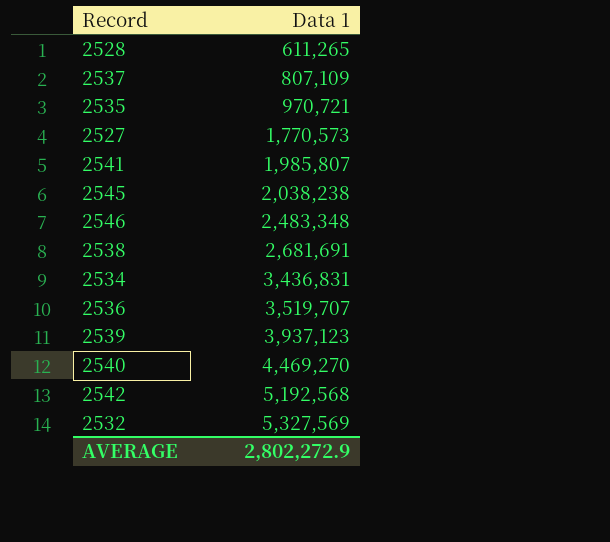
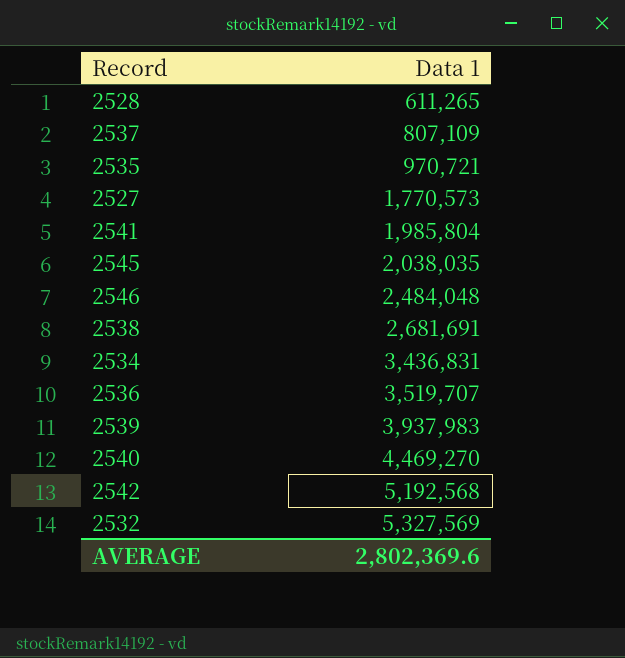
2541 | Data 1: 1,985,807 -> 1,985,804
2545 | Data 1: 2,038,238 -> 2,038,035
2546 | Data 1: 2,483,348 -> 2,484,048
2539 | Data 1: 3,937,123 -> 3,937,983
AVERAGE | Data 1: 2,802,272.9 -> 2,802,369.6

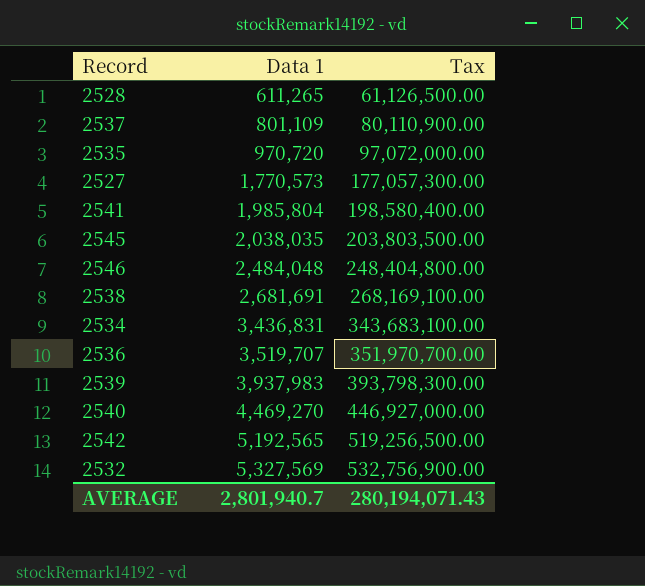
column Tax | formula: none -> [Data 1] * 100
2537 | Data 1: 807,109 -> 801,109
2535 | Data 1: 970,721 -> 970,720
2542 | Data 1: 5,192,568 -> 5,192,565
AVERAGE | Data 1: 2,802,369.6 -> 2,801,940.7

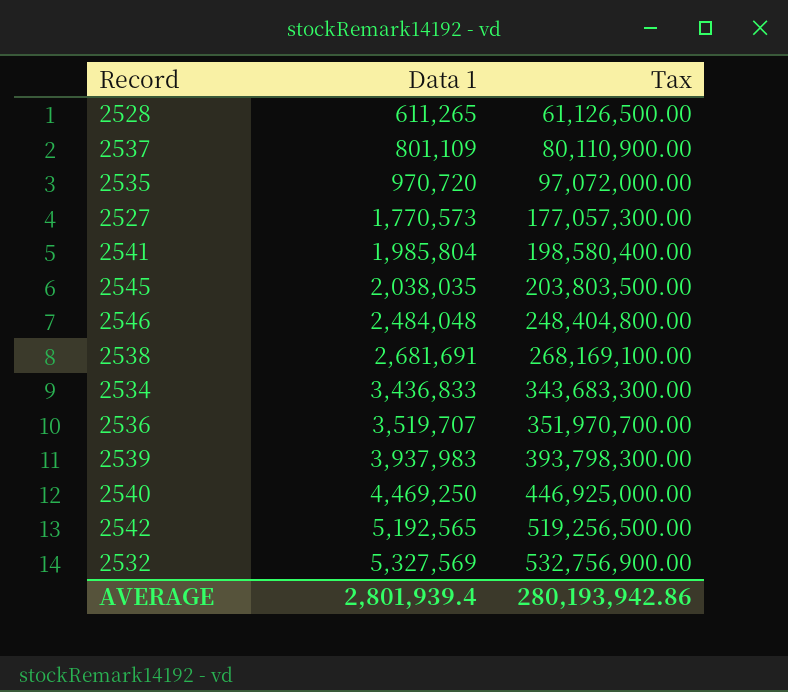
2534 | Data 1: 3,436,831 -> 3,436,833
2534 | Tax: 343,683,100.00 -> 343,683,300.00
2540 | Data 1: 4,469,270 -> 4,469,250
2540 | Tax: 446,927,000.00 -> 446,925,000.00
AVERAGE | Data 1: 2,801,940.7 -> 2,801,939.4
AVERAGE | Tax: 280,194,071.43 -> 280,193,942.86

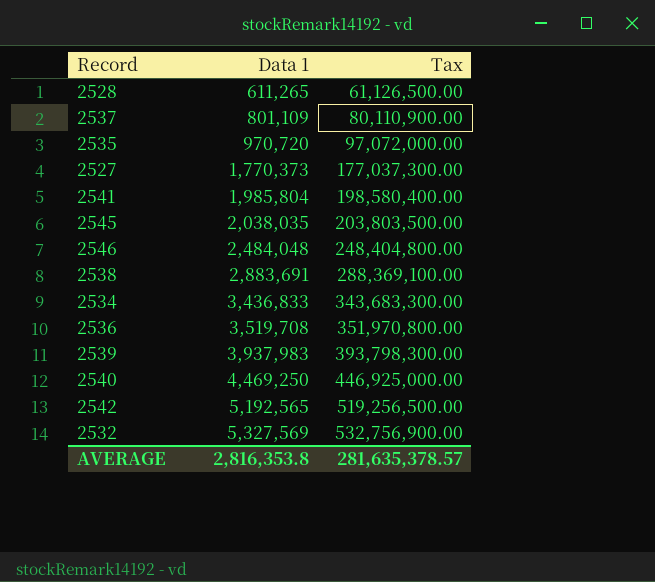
2527 | Data 1: 1,770,573 -> 1,770,373
2527 | Tax: 177,057,300.00 -> 177,037,300.00
2538 | Data 1: 2,681,691 -> 2,883,691
2538 | Tax: 268,169,100.00 -> 288,369,100.00
2536 | Data 1: 3,519,707 -> 3,519,708
2536 | Tax: 351,970,700.00 -> 351,970,800.00
AVERAGE | Data 1: 2,801,939.4 -> 2,816,353.8
AVERAGE | Tax: 280,193,942.86 -> 281,635,378.57

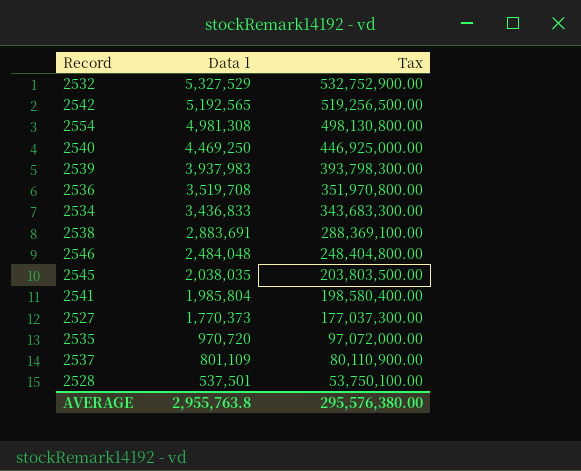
row order: Data 1 ascending -> Data 1 descending
2532 | Data 1: 5,327,569 -> 5,327,529
2532 | Tax: 532,756,900.00 -> 532,752,900.00
row 2554: none -> 4,981,308 | 498,130,800.00
2528 | Data 1: 611,265 -> 537,501
2528 | Tax: 61,126,500.00 -> 53,750,100.00
AVERAGE | Data 1: 2,816,353.8 -> 2,955,763.8
AVERAGE | Tax: 281,635,378.57 -> 295,576,380.00

